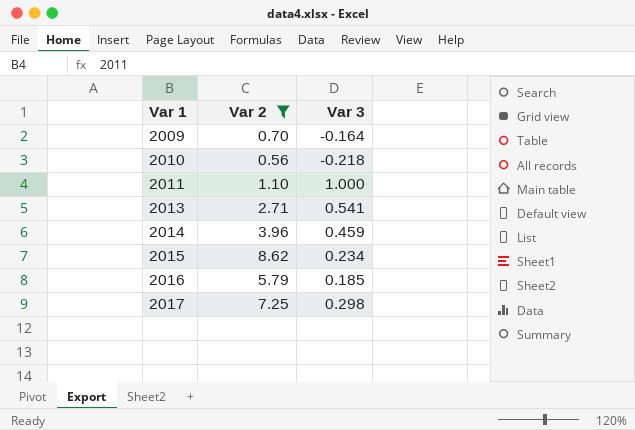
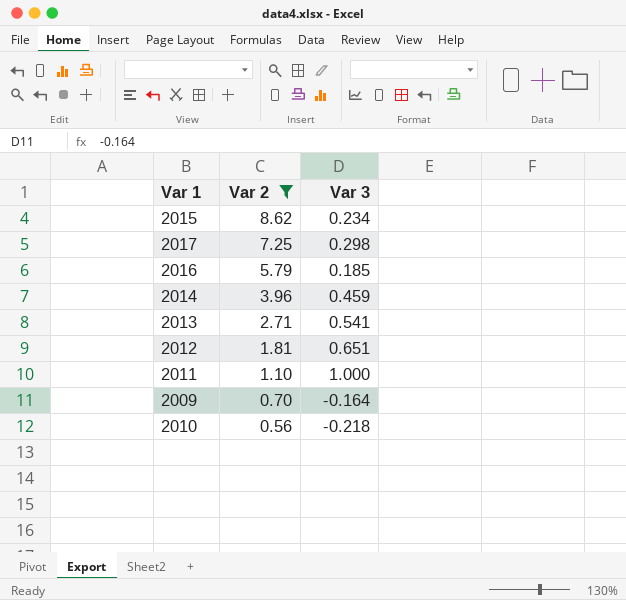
row order: Var 1 ascending -> Var 2 descending
row 2012: none -> 1.81 | 0.651

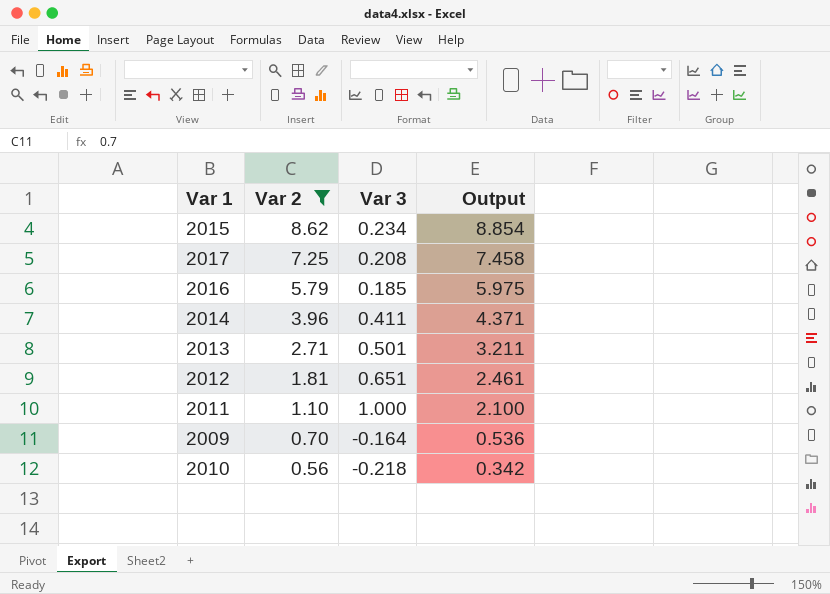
column Output | formula: none -> [Var 2] + [Var 3]
2017 | Var 3: 0.298 -> 0.208
2014 | Var 3: 0.459 -> 0.411
2013 | Var 3: 0.541 -> 0.501

